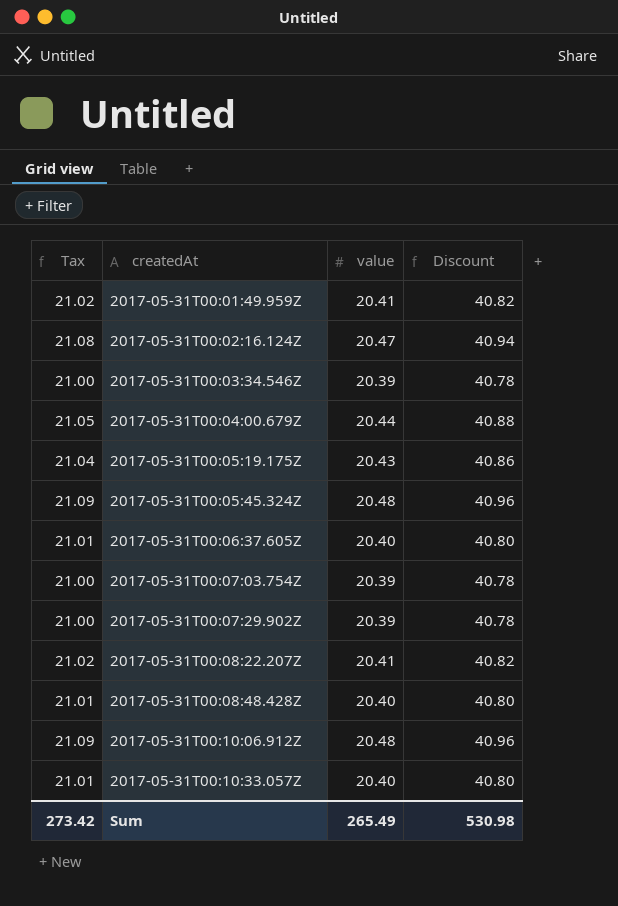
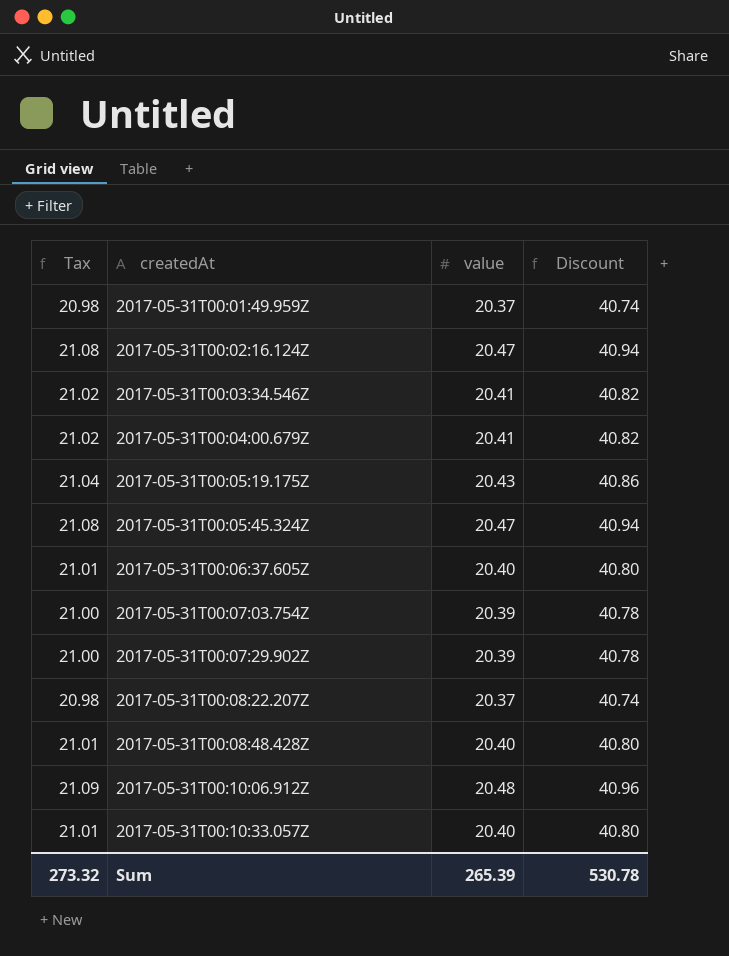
2017-05-31T00:01:49.959Z | Tax: 21.02 -> 20.98
2017-05-31T00:01:49.959Z | value: 20.41 -> 20.37
2017-05-31T00:01:49.959Z | Discount: 40.82 -> 40.74
2017-05-31T00:03:34.546Z | Tax: 21.00 -> 21.02
2017-05-31T00:03:34.546Z | value: 20.39 -> 20.41
2017-05-31T00:03:34.546Z | Discount: 40.78 -> 40.82
2017-05-31T00:04:00.679Z | Tax: 21.05 -> 21.02
2017-05-31T00:04:00.679Z | value: 20.44 -> 20.41
2017-05-31T00:04:00.679Z | Discount: 40.88 -> 40.82
2017-05-31T00:05:45.324Z | Tax: 21.09 -> 21.08
2017-05-31T00:05:45.324Z | value: 20.48 -> 20.47
2017-05-31T00:05:45.324Z | Discount: 40.96 -> 40.94
2017-05-31T00:08:22.207Z | Tax: 21.02 -> 20.98
2017-05-31T00:08:22.207Z | value: 20.41 -> 20.37
2017-05-31T00:08:22.207Z | Discount: 40.82 -> 40.74
Sum | Tax: 273.42 -> 273.32
Sum | value: 265.49 -> 265.39
Sum | Discount: 530.98 -> 530.78

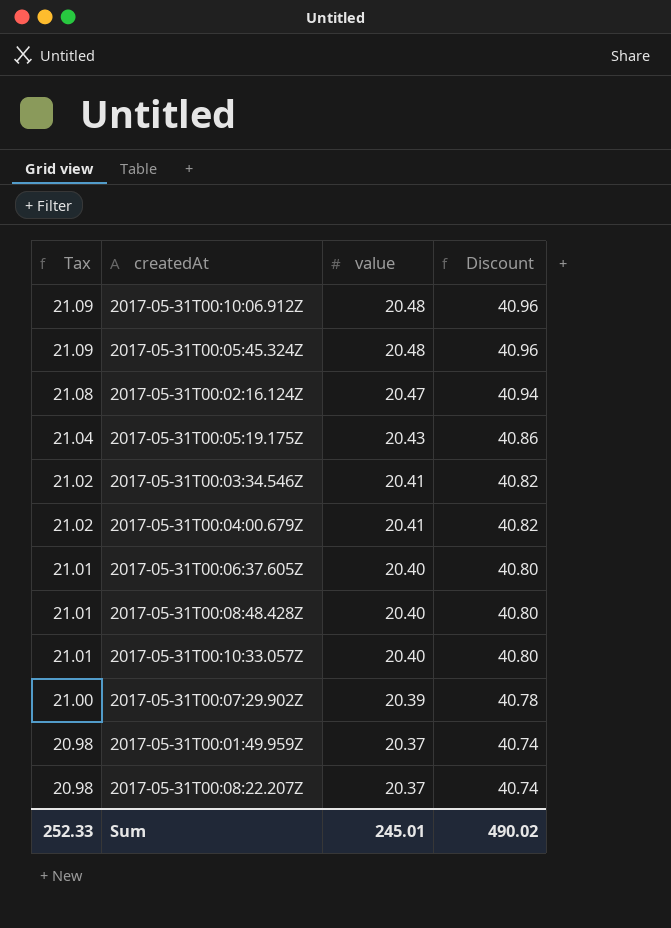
row order: createdAt ascending -> Tax descending
row 2017-05-31T00:07:03.754Z: 21.00 | 20.39 | 40.78 -> none
2017-05-31T00:05:45.324Z | Tax: 21.08 -> 21.09
2017-05-31T00:05:45.324Z | value: 20.47 -> 20.48
2017-05-31T00:05:45.324Z | Discount: 40.94 -> 40.96
Sum | Tax: 273.32 -> 252.33
Sum | value: 265.39 -> 245.01
Sum | Discount: 530.78 -> 490.02

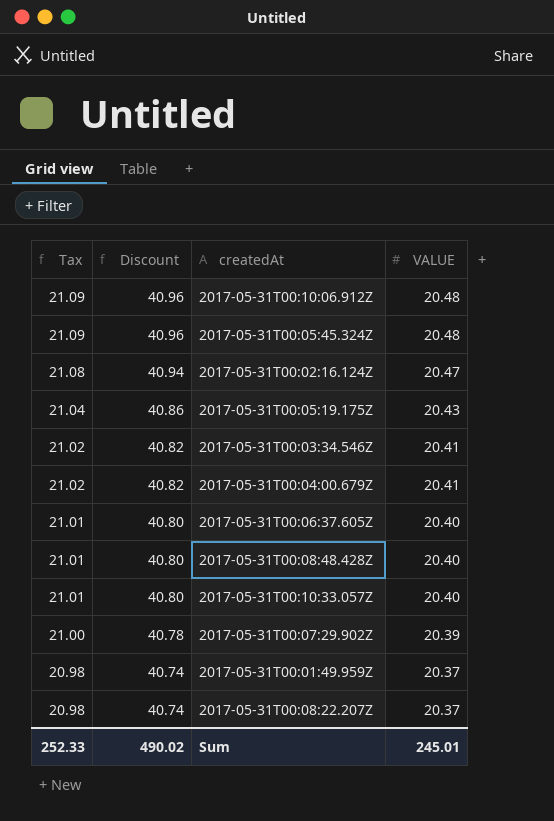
column Discount | position: 4 -> 2
column name: value -> VALUE

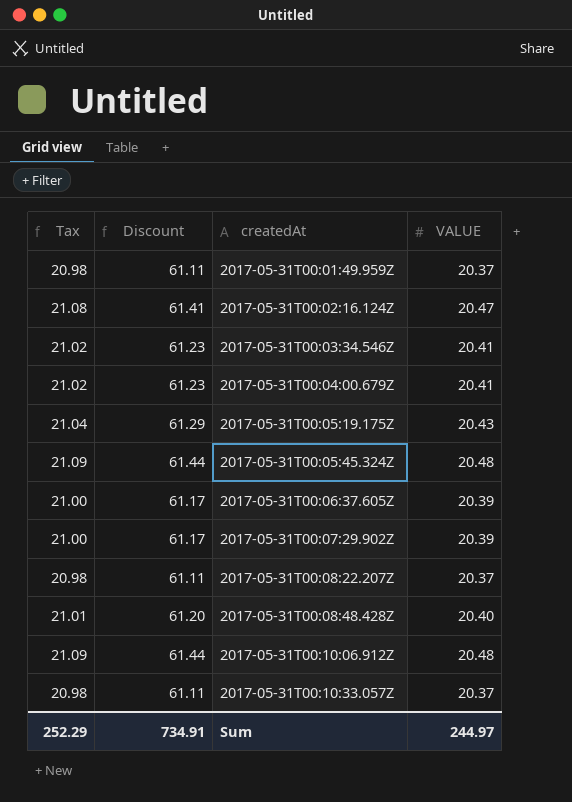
row order: Tax descending -> createdAt ascending
column Discount | formula: [VALUE] * 2 -> [VALUE] * 3
2017-05-31T00:06:37.605Z | Tax: 21.01 -> 21.00
2017-05-31T00:06:37.605Z | VALUE: 20.40 -> 20.39
2017-05-31T00:10:33.057Z | Tax: 21.01 -> 20.98
2017-05-31T00:10:33.057Z | VALUE: 20.40 -> 20.37
Sum | Tax: 252.33 -> 252.29
Sum | Discount: 490.02 -> 734.91
Sum | VALUE: 245.01 -> 244.97

